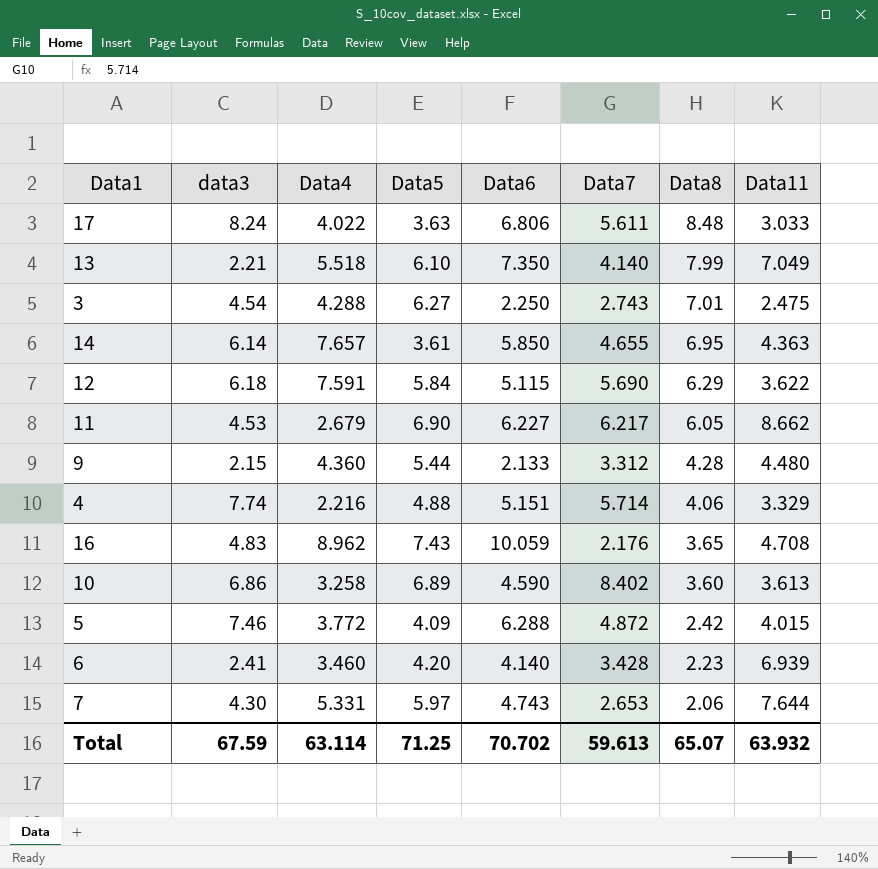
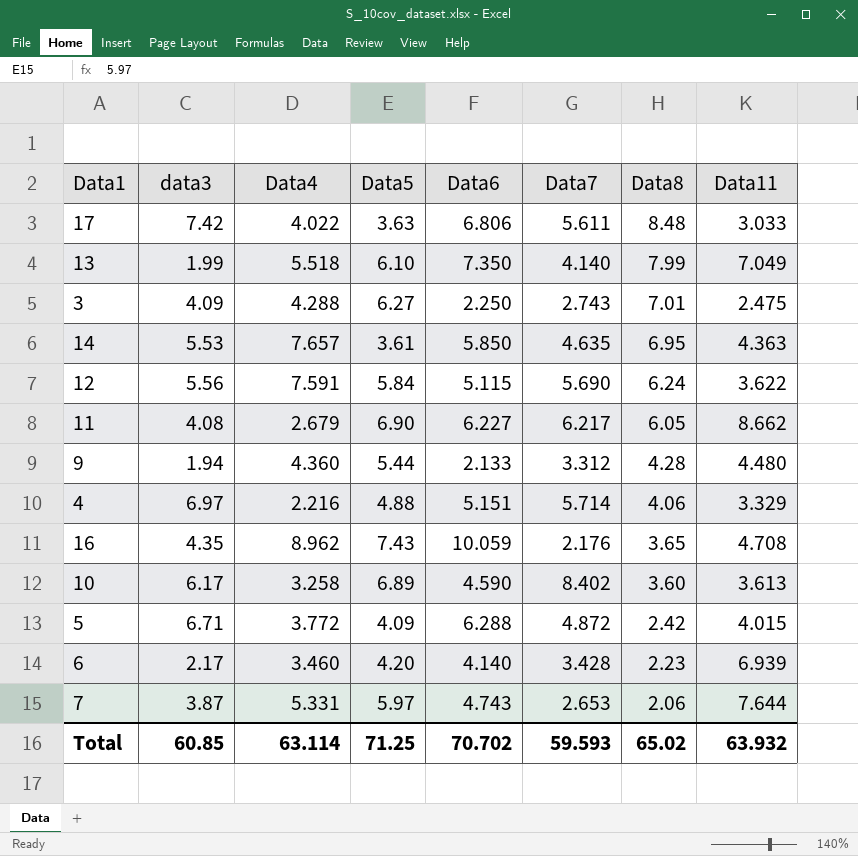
17 | data3: 8.24 -> 7.42
13 | data3: 2.21 -> 1.99
3 | data3: 4.54 -> 4.09
14 | data3: 6.14 -> 5.53
14 | Data7: 4.655 -> 4.635
12 | data3: 6.18 -> 5.56
12 | Data8: 6.29 -> 6.24
11 | data3: 4.53 -> 4.08
9 | data3: 2.15 -> 1.94
4 | data3: 7.74 -> 6.97
16 | data3: 4.83 -> 4.35
10 | data3: 6.86 -> 6.17
5 | data3: 7.46 -> 6.71
6 | data3: 2.41 -> 2.17
7 | data3: 4.30 -> 3.87
Total | data3: 67.59 -> 60.85
Total | Data7: 59.613 -> 59.593
Total | Data8: 65.07 -> 65.02

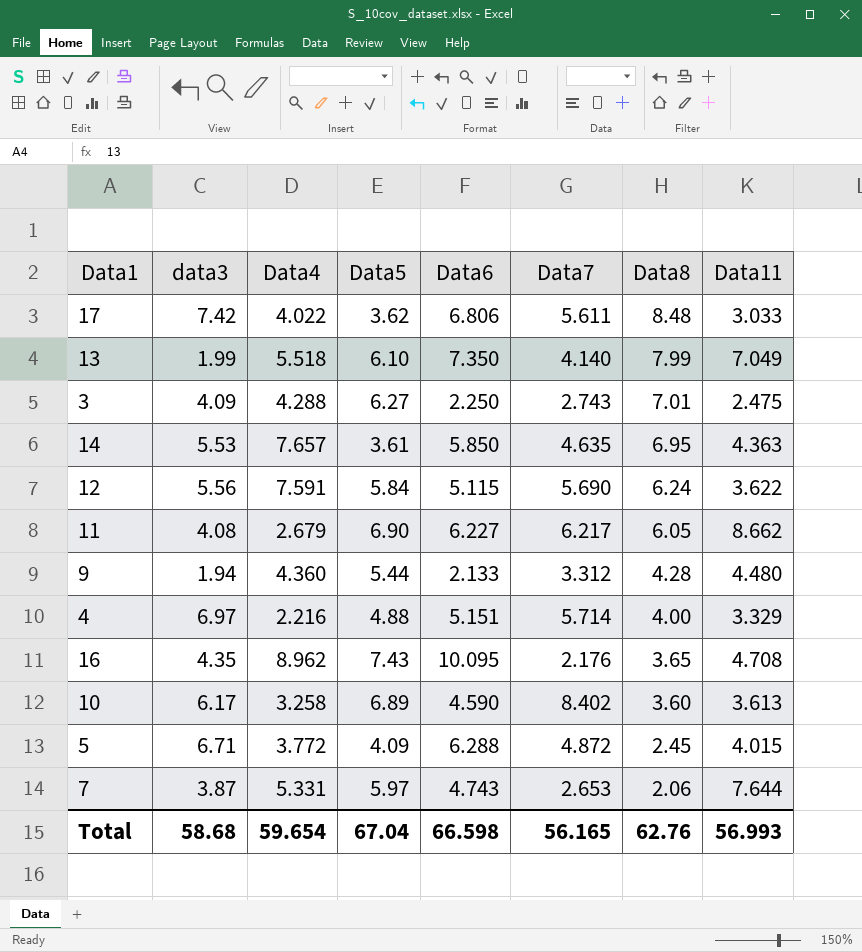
row 6: 2.17 | 3.460 | 4.20 | 4.140 | 3.428 | 2.23 | 6.939 -> none
17 | Data5: 3.63 -> 3.62
4 | Data8: 4.06 -> 4.00
16 | Data6: 10.059 -> 10.095
5 | Data8: 2.42 -> 2.45
Total | data3: 60.85 -> 58.68
Total | Data4: 63.114 -> 59.654
Total | Data5: 71.25 -> 67.04
Total | Data6: 70.702 -> 66.598
Total | Data7: 59.593 -> 56.165
Total | Data8: 65.02 -> 62.76
Total | Data11: 63.932 -> 56.993

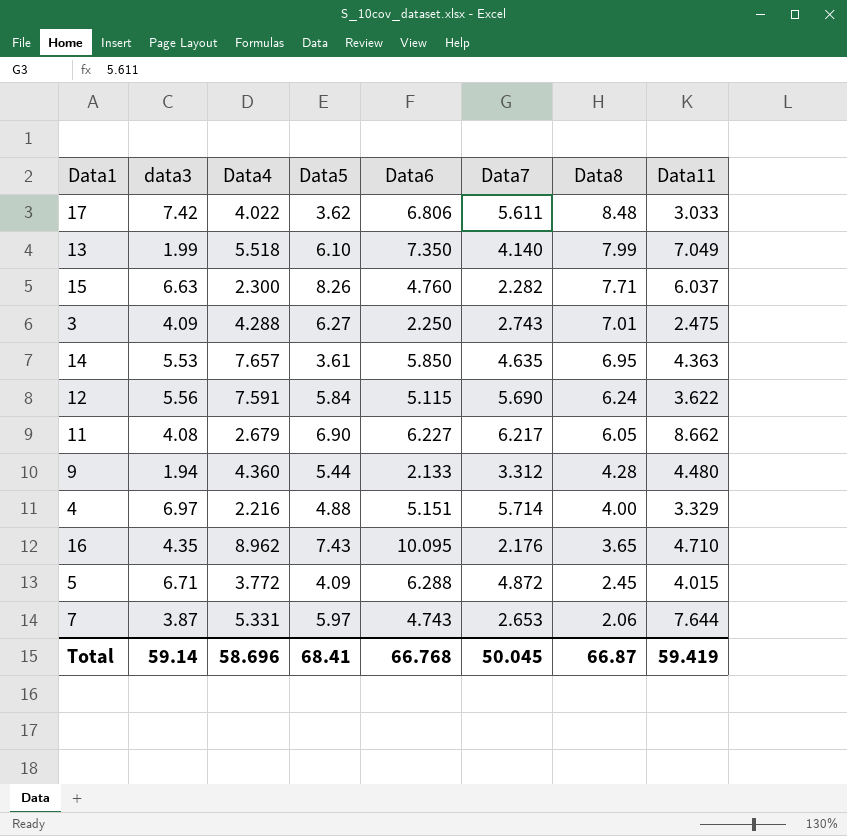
row 10: 6.17 | 3.258 | 6.89 | 4.590 | 8.402 | 3.60 | 3.613 -> none
row 15: none -> 6.63 | 2.300 | 8.26 | 4.760 | 2.282 | 7.71 | 6.037
16 | Data11: 4.708 -> 4.710
Total | data3: 58.68 -> 59.14
Total | Data4: 59.654 -> 58.696
Total | Data5: 67.04 -> 68.41
Total | Data6: 66.598 -> 66.768
Total | Data7: 56.165 -> 50.045
Total | Data8: 62.76 -> 66.87
Total | Data11: 56.993 -> 59.419

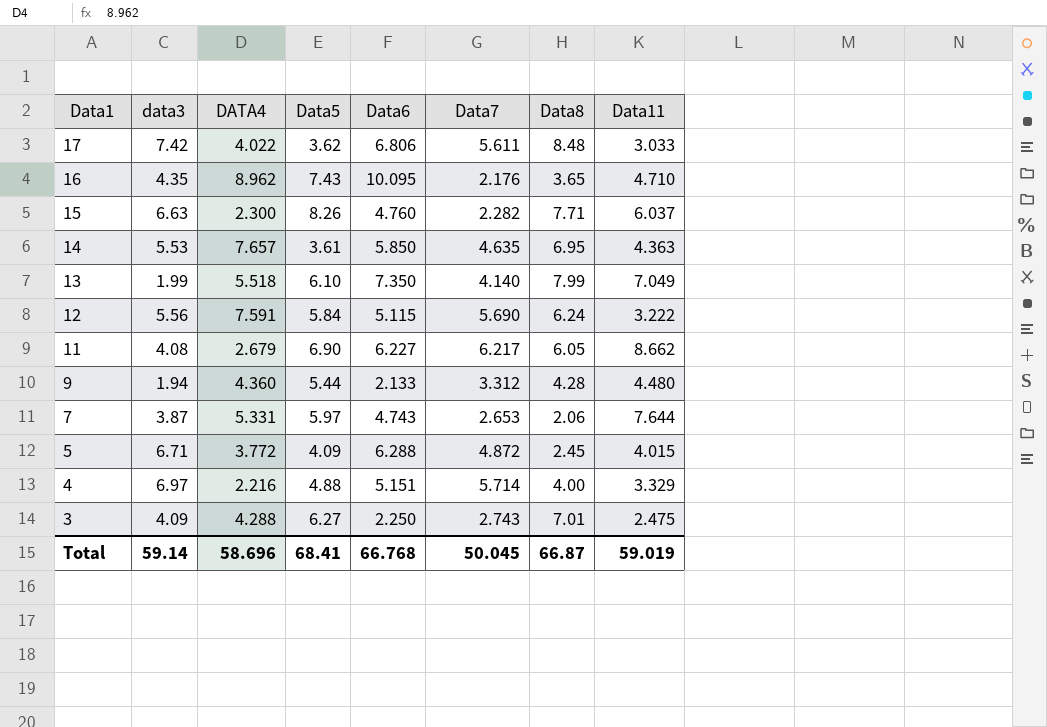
row order: Data8 descending -> Data1 descending
column name: Data4 -> DATA4
12 | Data11: 3.622 -> 3.222
Total | Data11: 59.419 -> 59.019

